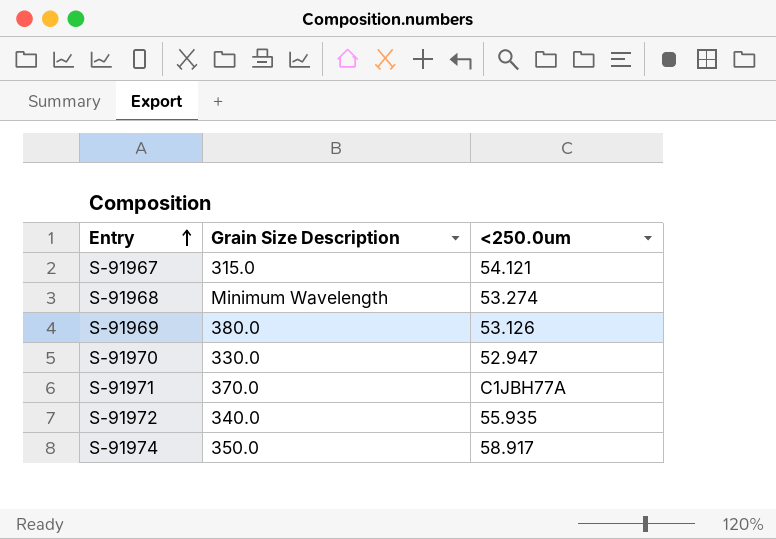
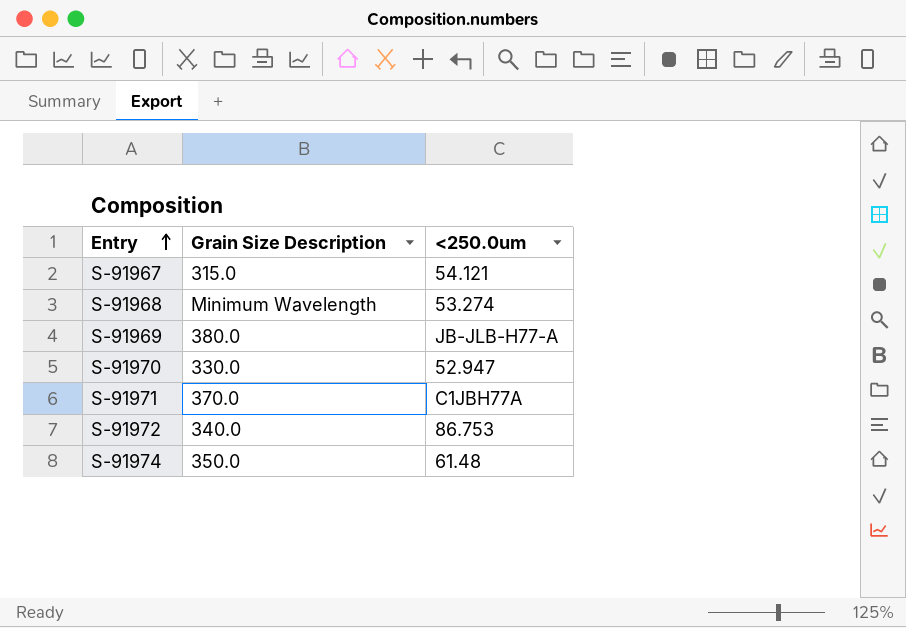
S-91969 | <250.0um: 53.126 -> JB-JLB-H77-A
S-91972 | <250.0um: 55.935 -> 86.753
S-91974 | <250.0um: 58.917 -> 61.48

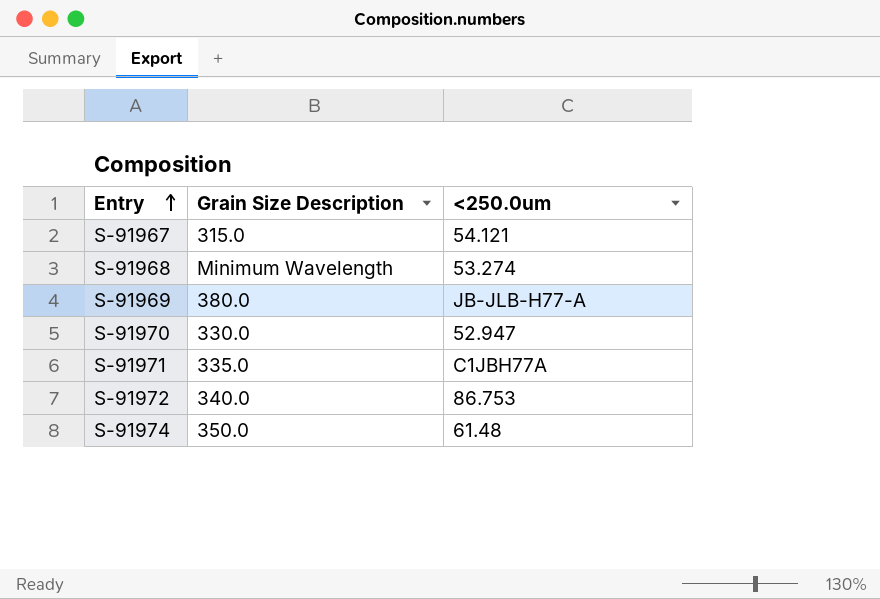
S-91971 | Grain Size Description: 370.0 -> 335.0

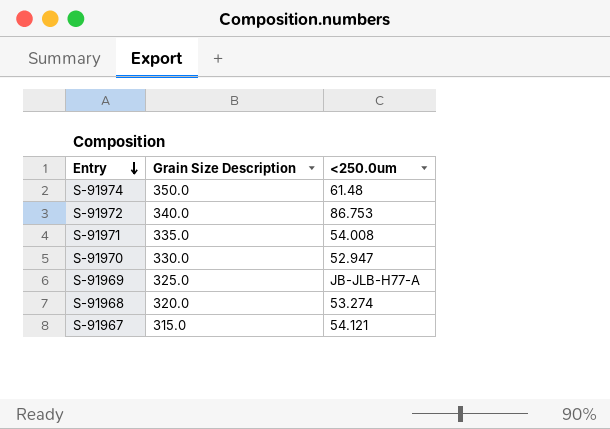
row order: Entry ascending -> Entry descending
S-91971 | <250.0um: C1JBH77A -> 54.008
S-91969 | Grain Size Description: 380.0 -> 325.0
S-91968 | Grain Size Description: Minimum Wavelength -> 320.0

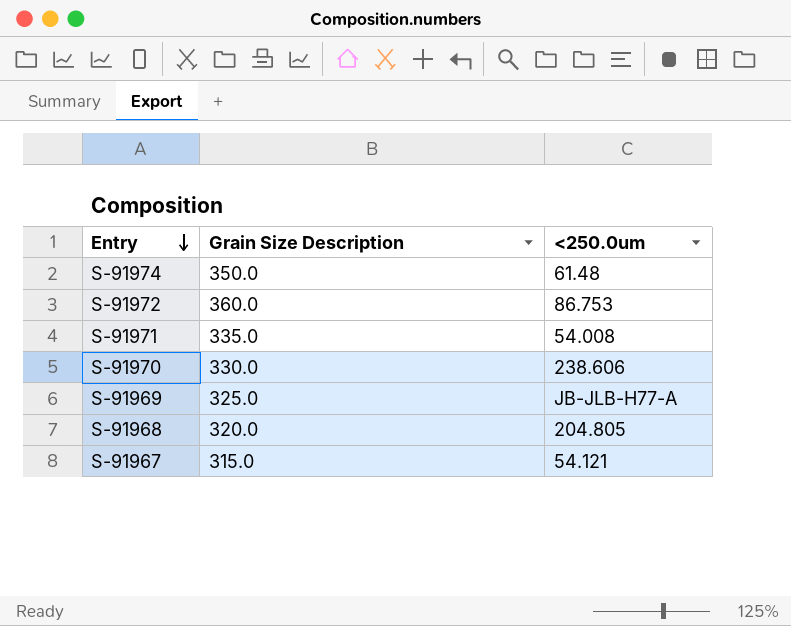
S-91972 | Grain Size Description: 340.0 -> 360.0
S-91970 | <250.0um: 52.947 -> 238.606
S-91968 | <250.0um: 53.274 -> 204.805

